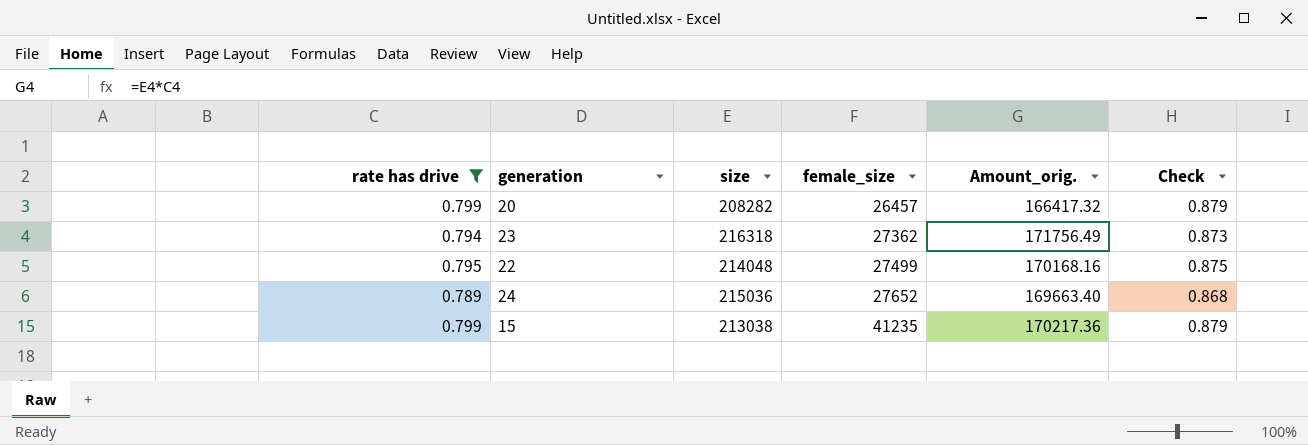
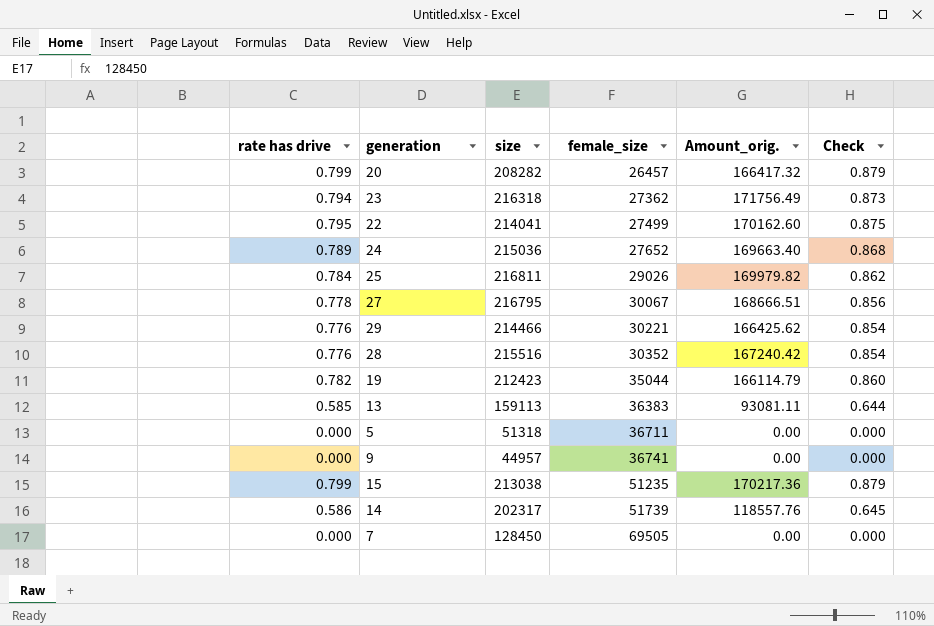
filter: rate has drive >= 0.789 -> none
22 | size: 214048 -> 214041
22 | Amount_orig.: 170168.16 -> 170162.60
15 | female_size: 41235 -> 51235

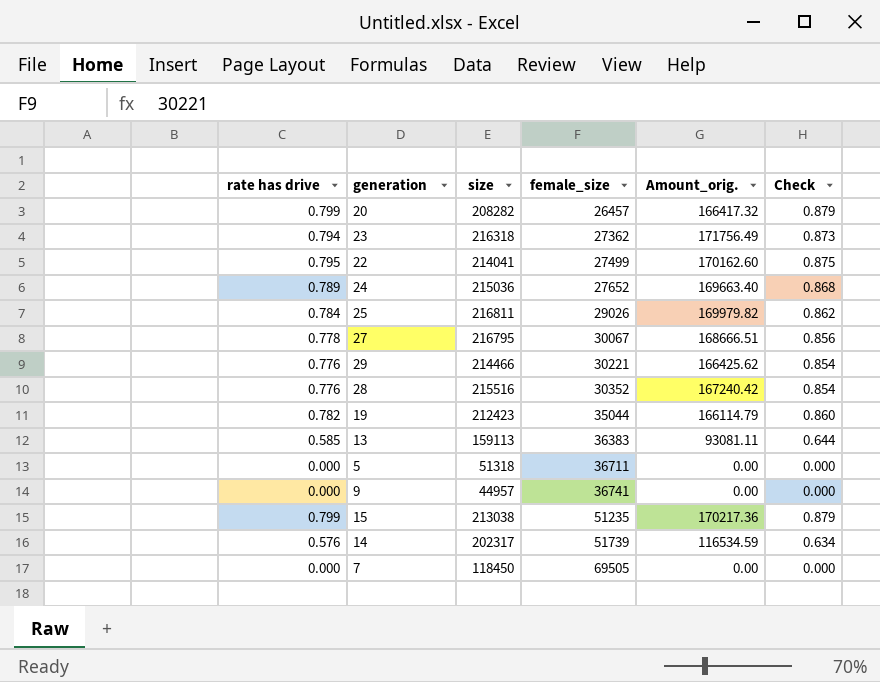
14 | rate has drive: 0.586 -> 0.576
14 | Amount_orig.: 118557.76 -> 116534.59
14 | Check: 0.645 -> 0.634
7 | size: 128450 -> 118450

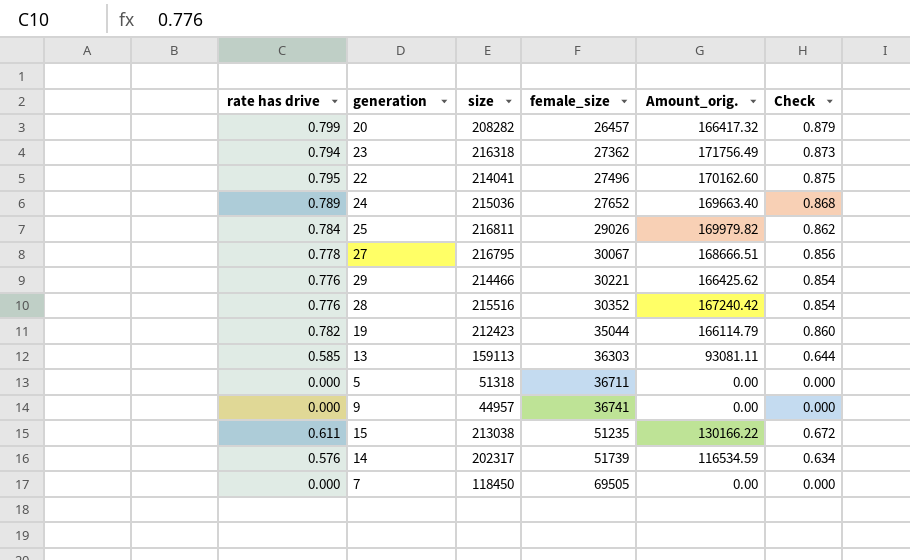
22 | female_size: 27499 -> 27496
13 | female_size: 36383 -> 36303
15 | rate has drive: 0.799 -> 0.611
15 | Amount_orig.: 170217.36 -> 130166.22
15 | Check: 0.879 -> 0.672

